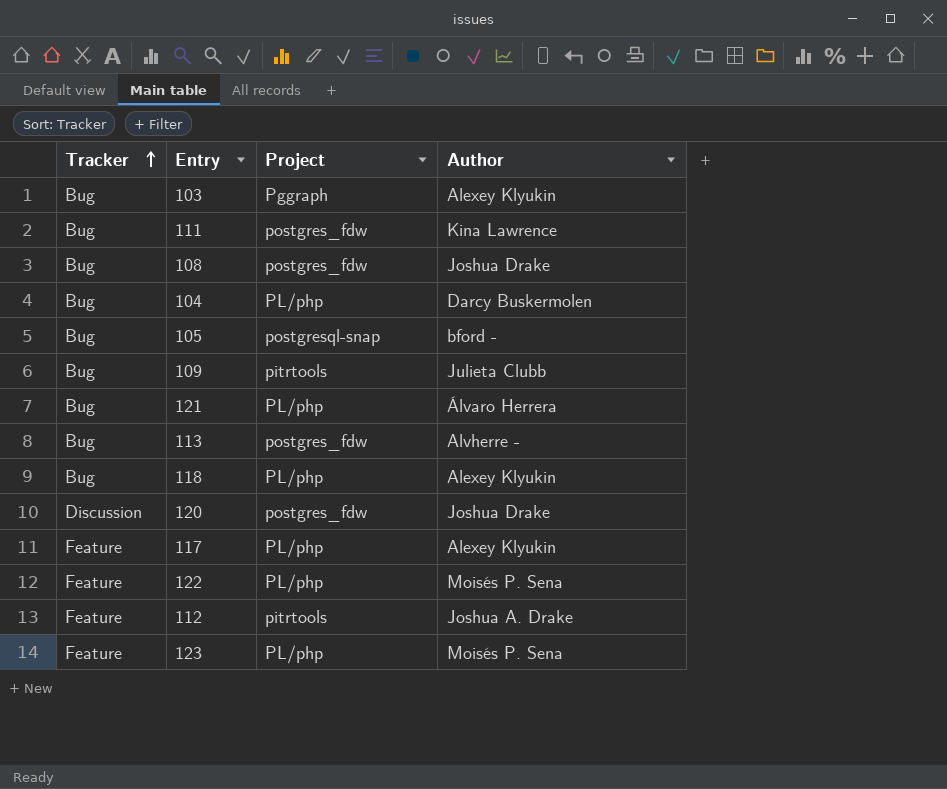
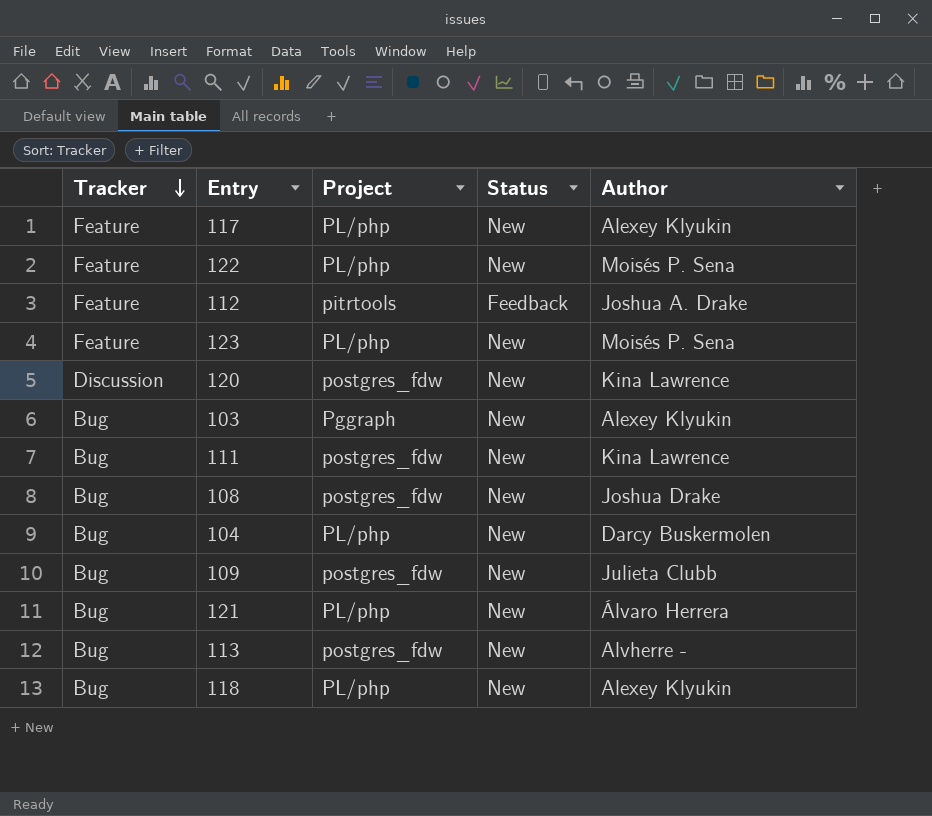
row order: Tracker ascending -> Tracker descending
column Status | position: none -> 4
row 105: Bug | postgresql-snap | bford - -> none
120 | Author: Joshua Drake -> Kina Lawrence
109 | Project: pitrtools -> postgres_fdw

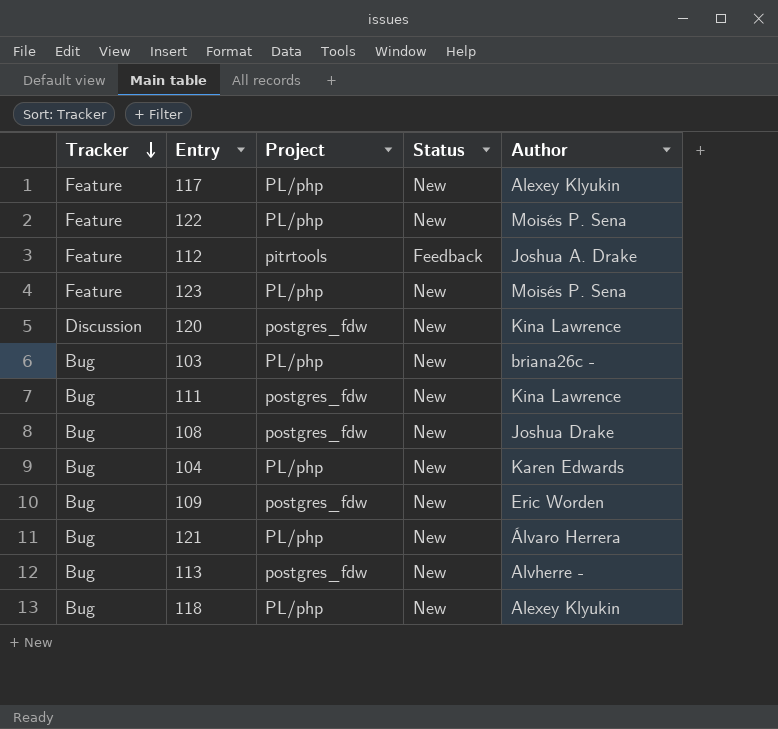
103 | Project: Pggraph -> PL/php
103 | Author: Alexey Klyukin -> briana26c -
104 | Author: Darcy Buskermolen -> Karen Edwards
109 | Author: Julieta Clubb -> Eric Worden

